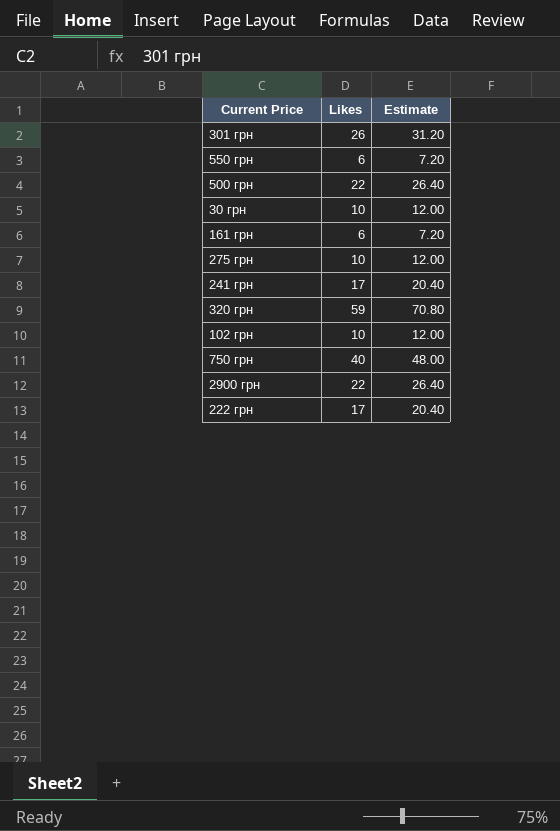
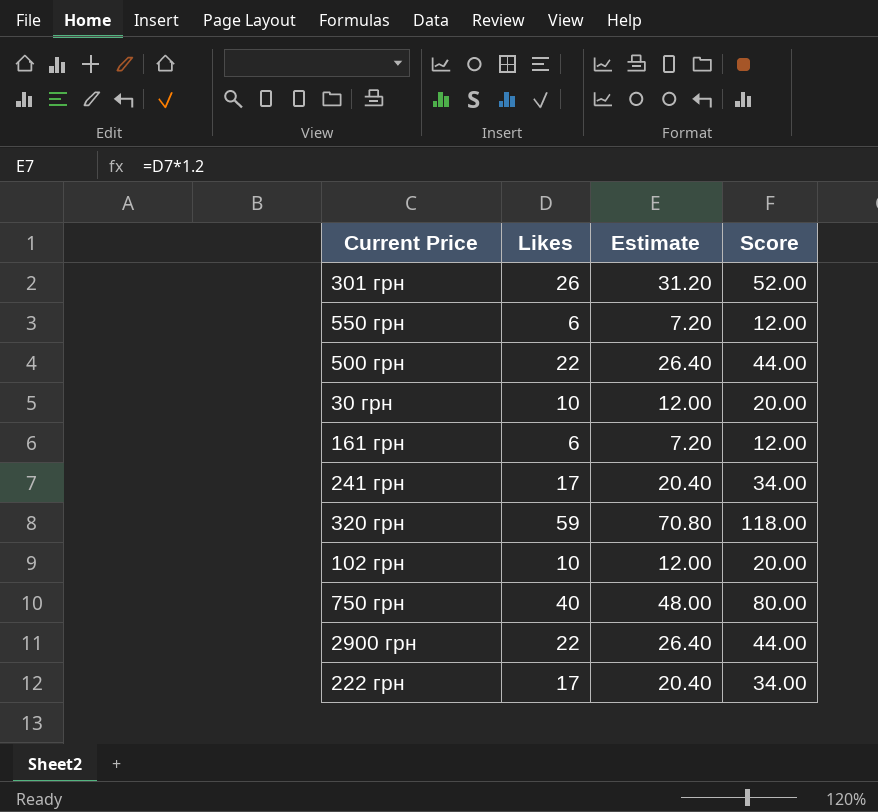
column Score | formula: none -> [Likes] * 2
row 275 грн: 10 | 12.00 -> none

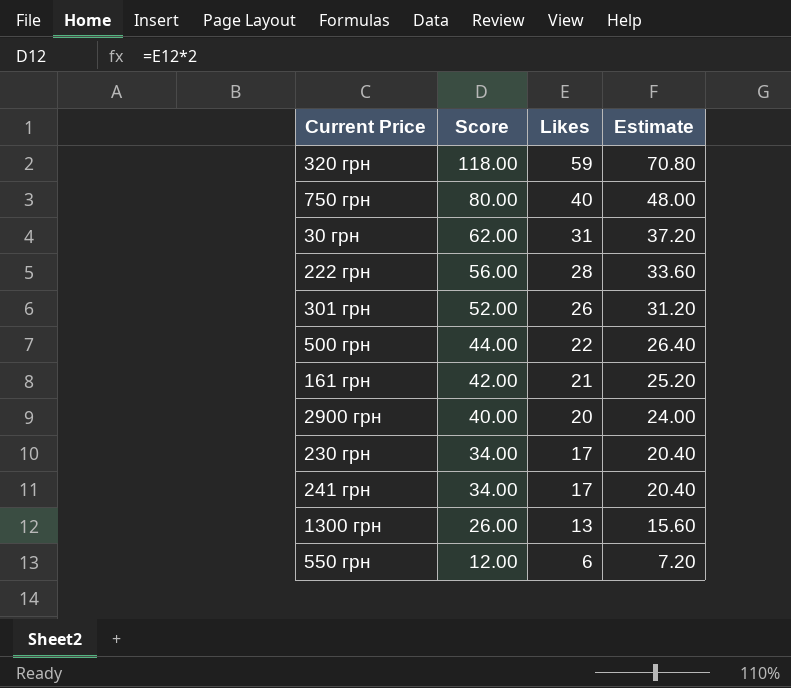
row order: none -> Score descending
column Score | position: 4 -> 2
row 102 грн: 10 | 12.00 | 20.00 -> none
30 грн | Score: 20.00 -> 62.00
30 грн | Likes: 10 -> 31
30 грн | Estimate: 12.00 -> 37.20
222 грн | Score: 34.00 -> 56.00
222 грн | Likes: 17 -> 28
222 грн | Estimate: 20.40 -> 33.60
161 грн | Score: 12.00 -> 42.00
161 грн | Likes: 6 -> 21
161 грн | Estimate: 7.20 -> 25.20
2900 грн | Score: 44.00 -> 40.00
2900 грн | Likes: 22 -> 20
2900 грн | Estimate: 26.40 -> 24.00
row 230 грн: none -> 34.00 | 17 | 20.40
row 1300 грн: none -> 26.00 | 13 | 15.60

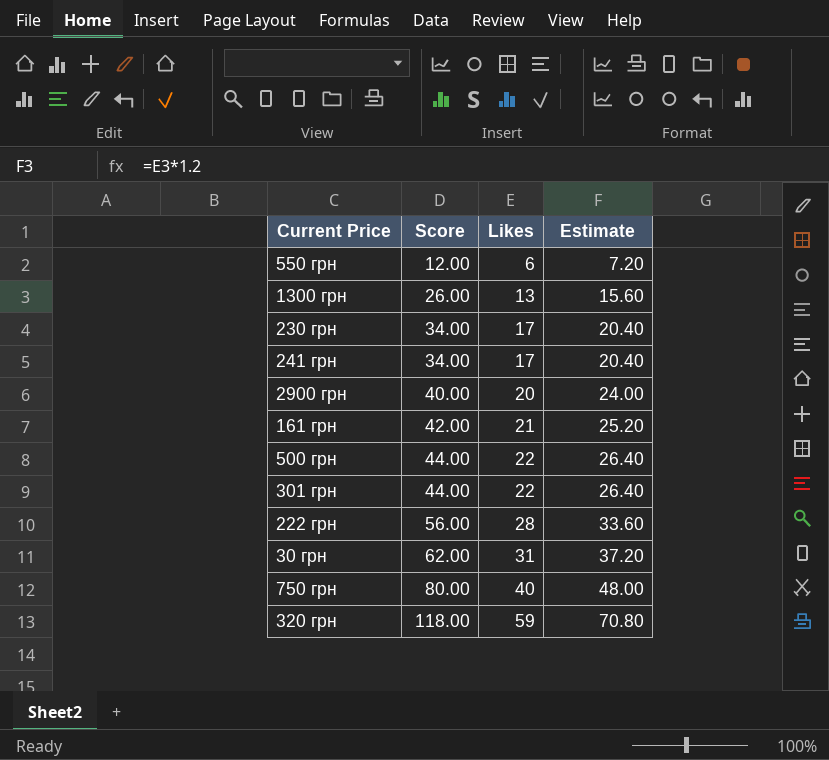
row order: Score descending -> Score ascending
301 грн | Score: 52.00 -> 44.00
301 грн | Likes: 26 -> 22
301 грн | Estimate: 31.20 -> 26.40

